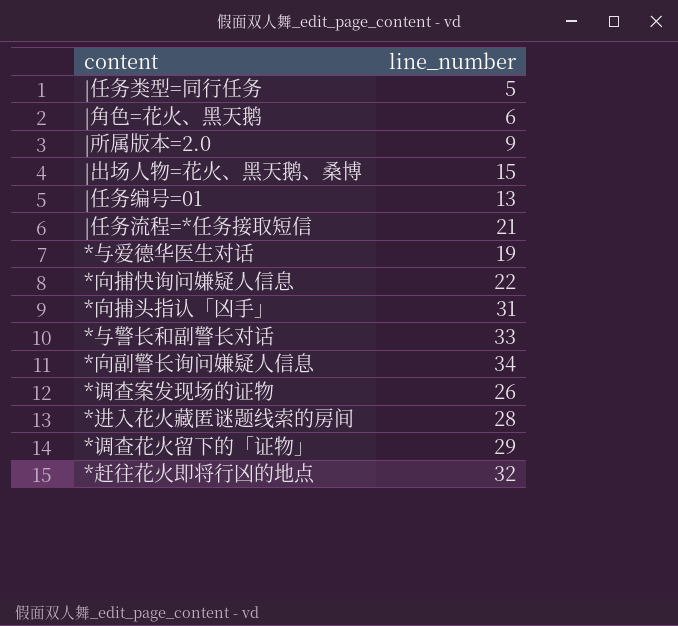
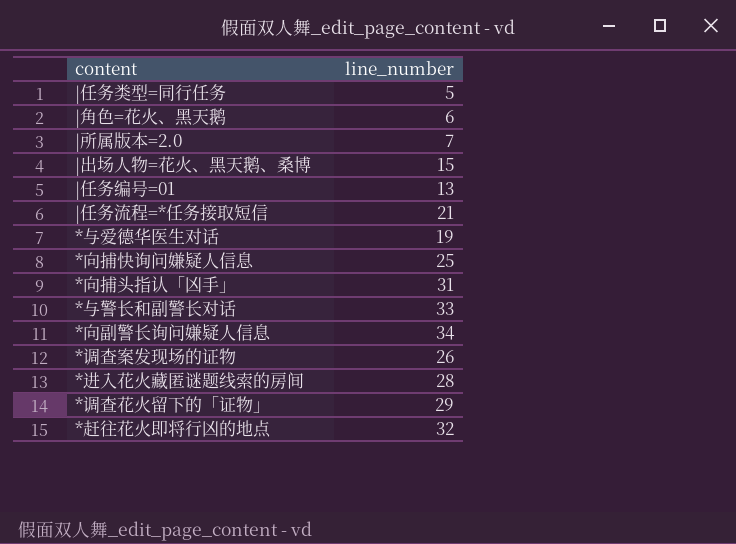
|所属版本=2.0 | line_number: 9 -> 7
*向捕快询问嫌疑人信息 | line_number: 22 -> 25

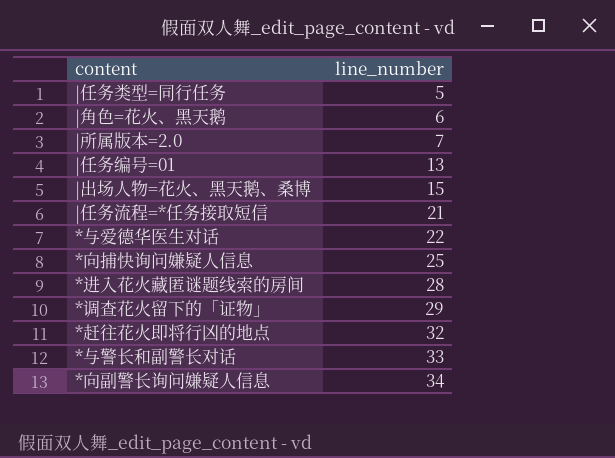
row order: none -> line_number ascending
row *向捕头指认「凶手」: 31 -> none
row *调查案发现场的证物: 26 -> none
*与爱德华医生对话 | line_number: 19 -> 22

